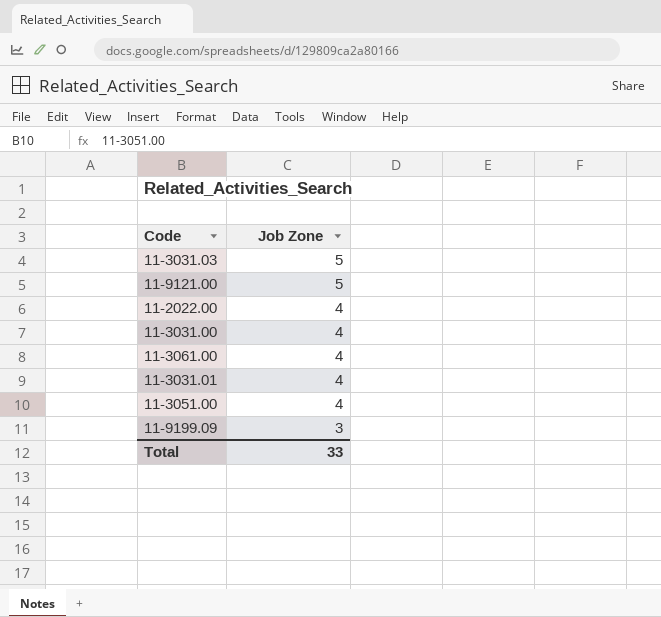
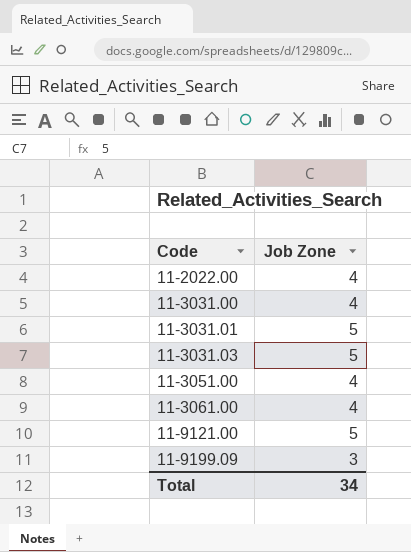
row order: Job Zone descending -> Code ascending
11-3031.01 | Job Zone: 4 -> 5
Total | Job Zone: 33 -> 34

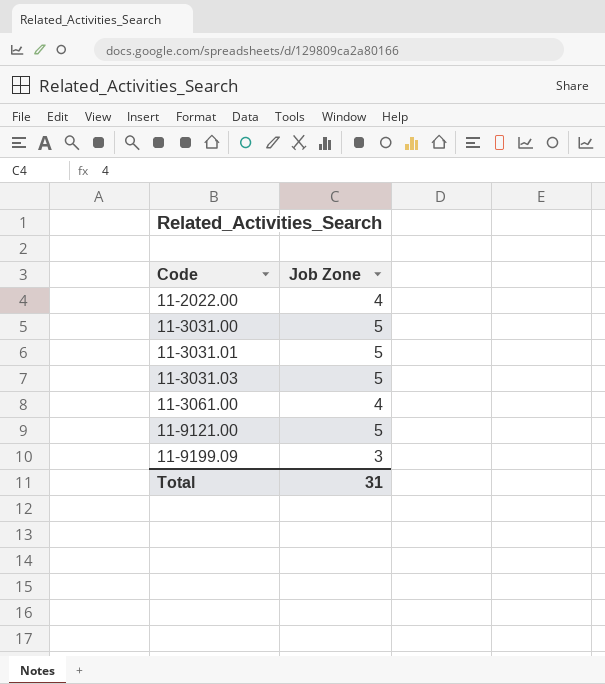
row 11-3051.00: 4 -> none
11-3031.00 | Job Zone: 4 -> 5
Total | Job Zone: 34 -> 31

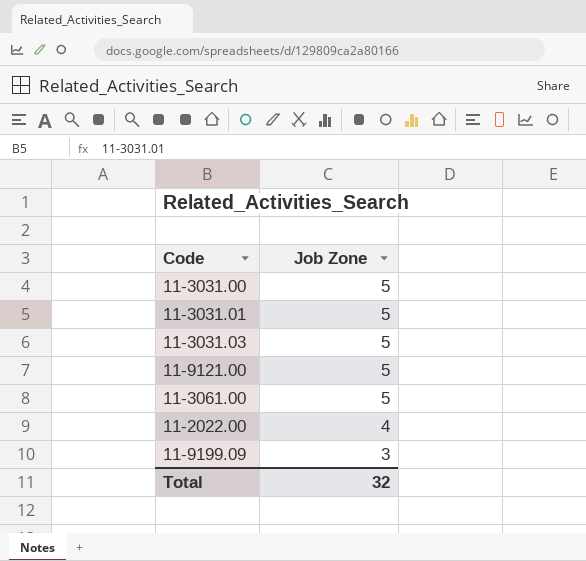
row order: Code ascending -> Job Zone descending
11-3061.00 | Job Zone: 4 -> 5
Total | Job Zone: 31 -> 32

